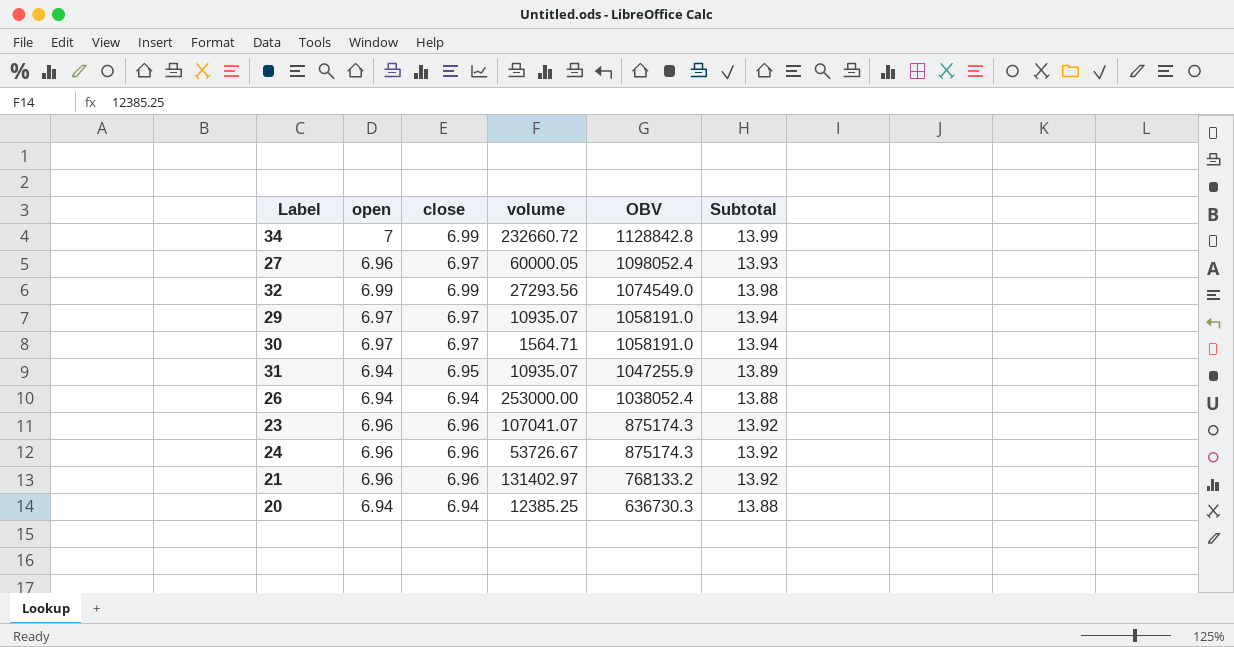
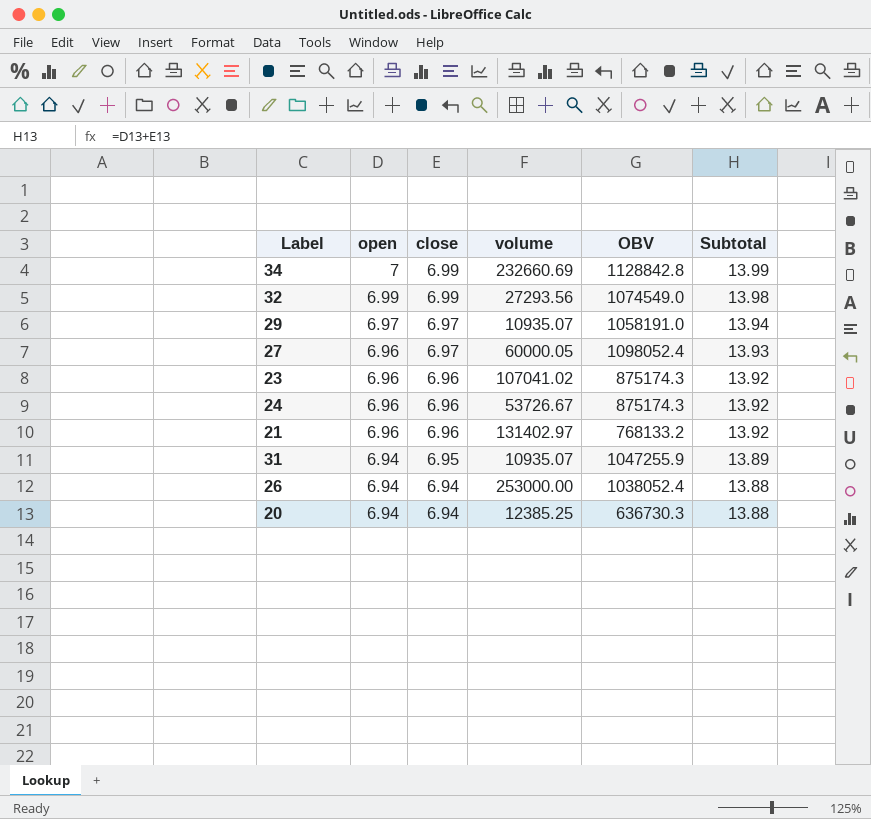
row order: OBV descending -> open descending
row 30: 6.97 | 6.97 | 1564.71 | 1058191.0 | 13.94 -> none
34 | volume: 232660.72 -> 232660.69
23 | volume: 107041.07 -> 107041.02

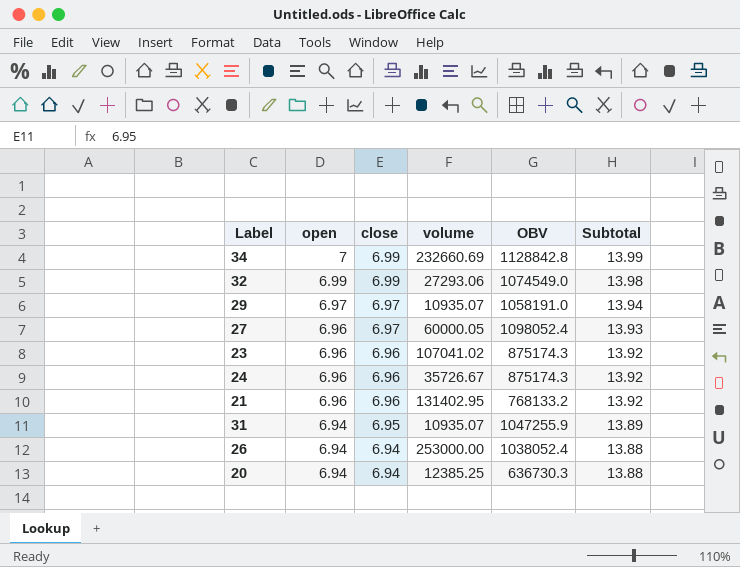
32 | volume: 27293.56 -> 27293.06
24 | volume: 53726.67 -> 35726.67
21 | volume: 131402.97 -> 131402.95

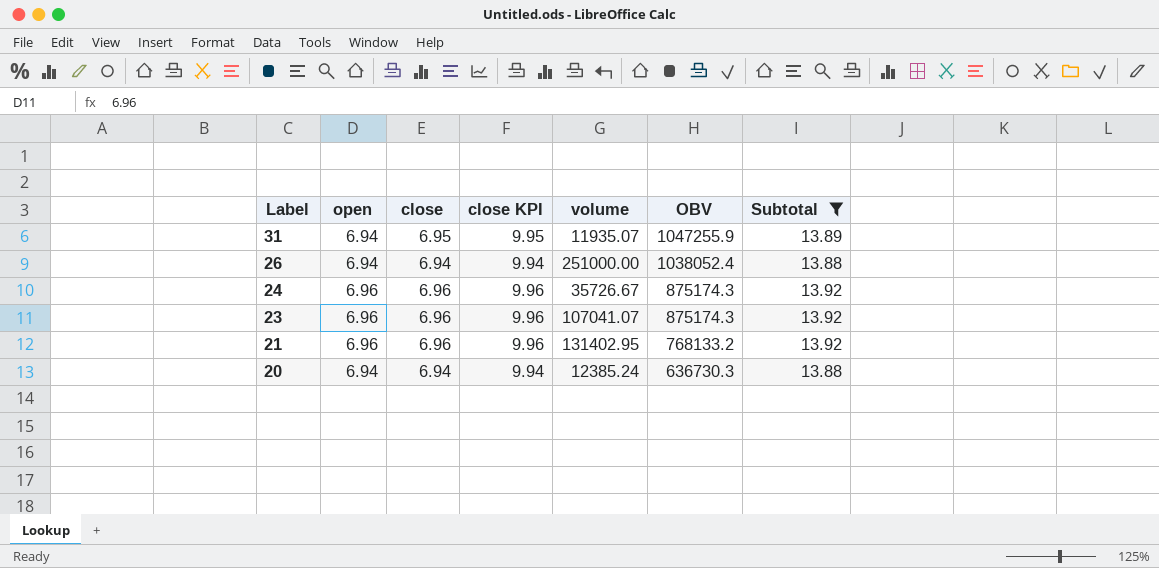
filter: none -> Subtotal <= 13.92
row order: open descending -> Label descending
column close KPI | formula: none -> [close] + 3
31 | volume: 10935.07 -> 11935.07
26 | volume: 253000.00 -> 251000.00
23 | volume: 107041.02 -> 107041.07
20 | volume: 12385.25 -> 12385.24

